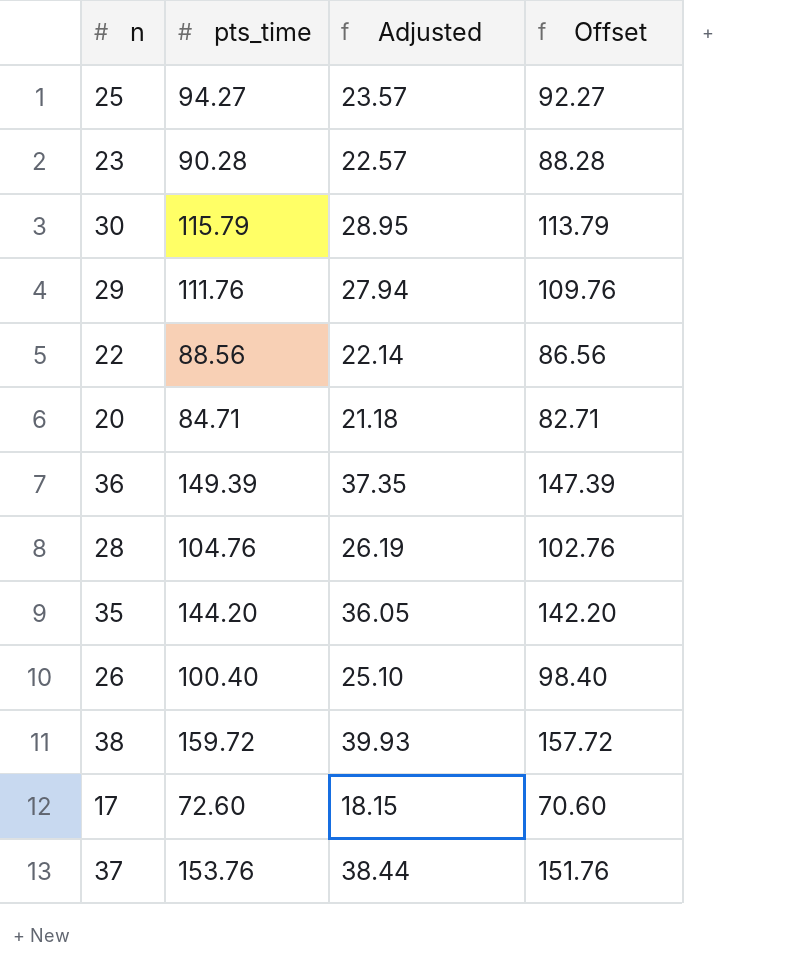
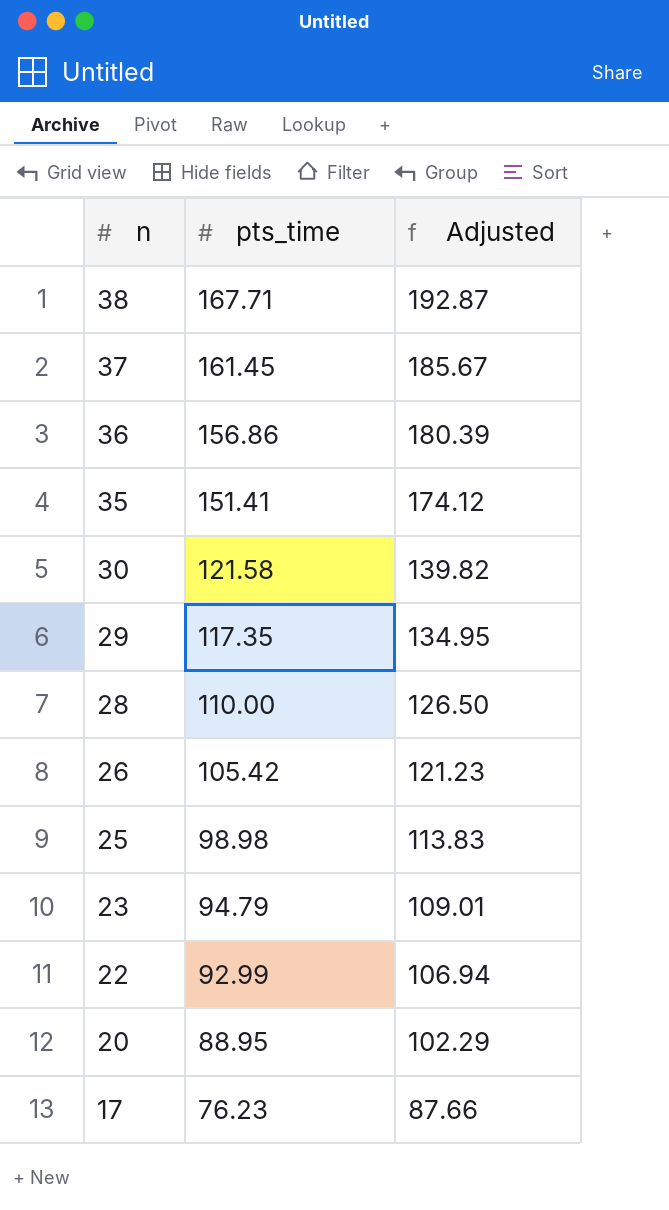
row order: none -> n descending
column Offset | formula: [pts_time] - 2 -> none
column Adjusted | formula: [pts_time] * 0.25 -> [pts_time] * 1.15
38 | pts_time: 159.72 -> 167.71
37 | pts_time: 153.76 -> 161.45
36 | pts_time: 149.39 -> 156.86
35 | pts_time: 144.20 -> 151.41
30 | pts_time: 115.79 -> 121.58
29 | pts_time: 111.76 -> 117.35
28 | pts_time: 104.76 -> 110.00
26 | pts_time: 100.40 -> 105.42
25 | pts_time: 94.27 -> 98.98
23 | pts_time: 90.28 -> 94.79
22 | pts_time: 88.56 -> 92.99
20 | pts_time: 84.71 -> 88.95
17 | pts_time: 72.60 -> 76.23

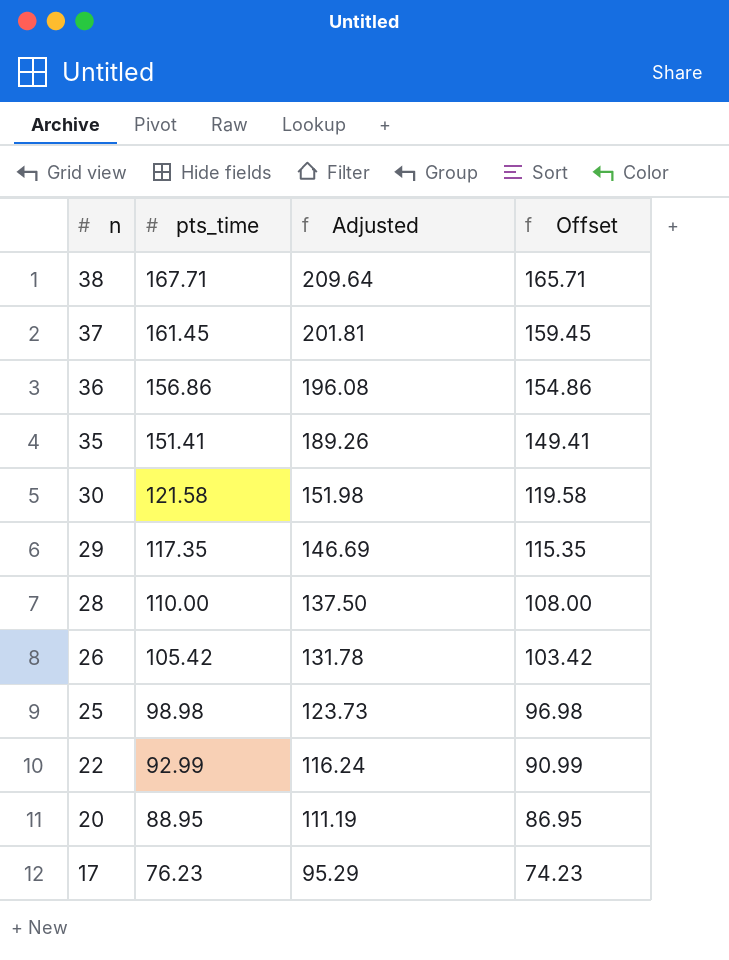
column Adjusted | formula: [pts_time] * 1.15 -> [pts_time] * 1.25
column Offset | formula: none -> [pts_time] - 2
row 23: 94.79 | 109.01 -> none

